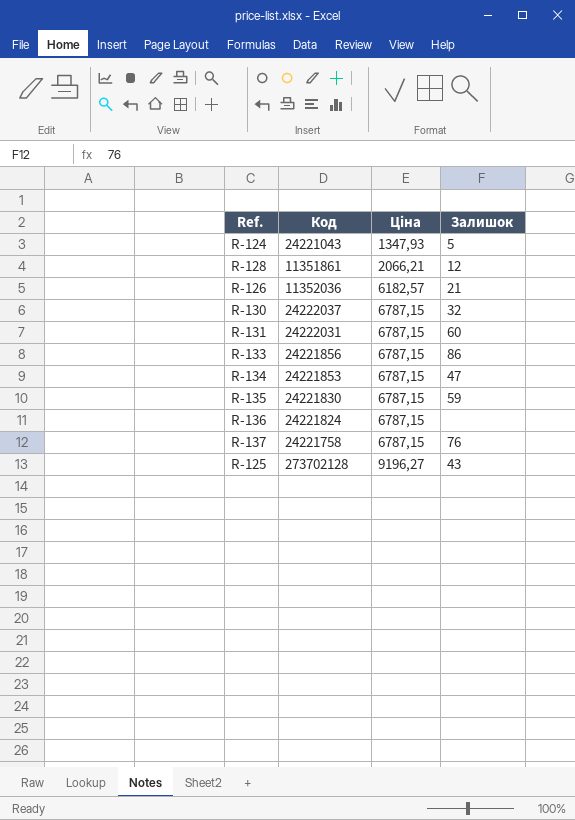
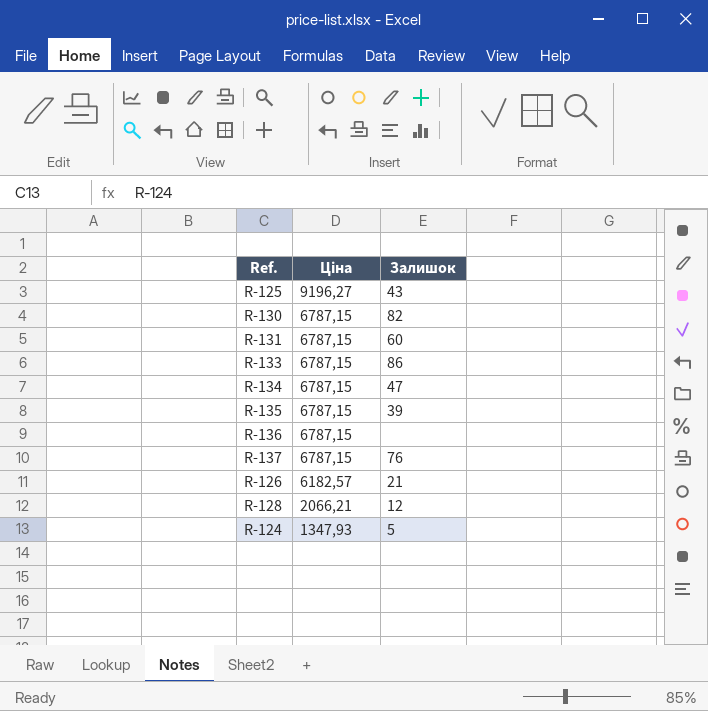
row order: Ціна ascending -> Ціна descending
column Код | position: 2 -> none
R-130 | Залишок: 32 -> 82
R-135 | Залишок: 59 -> 39

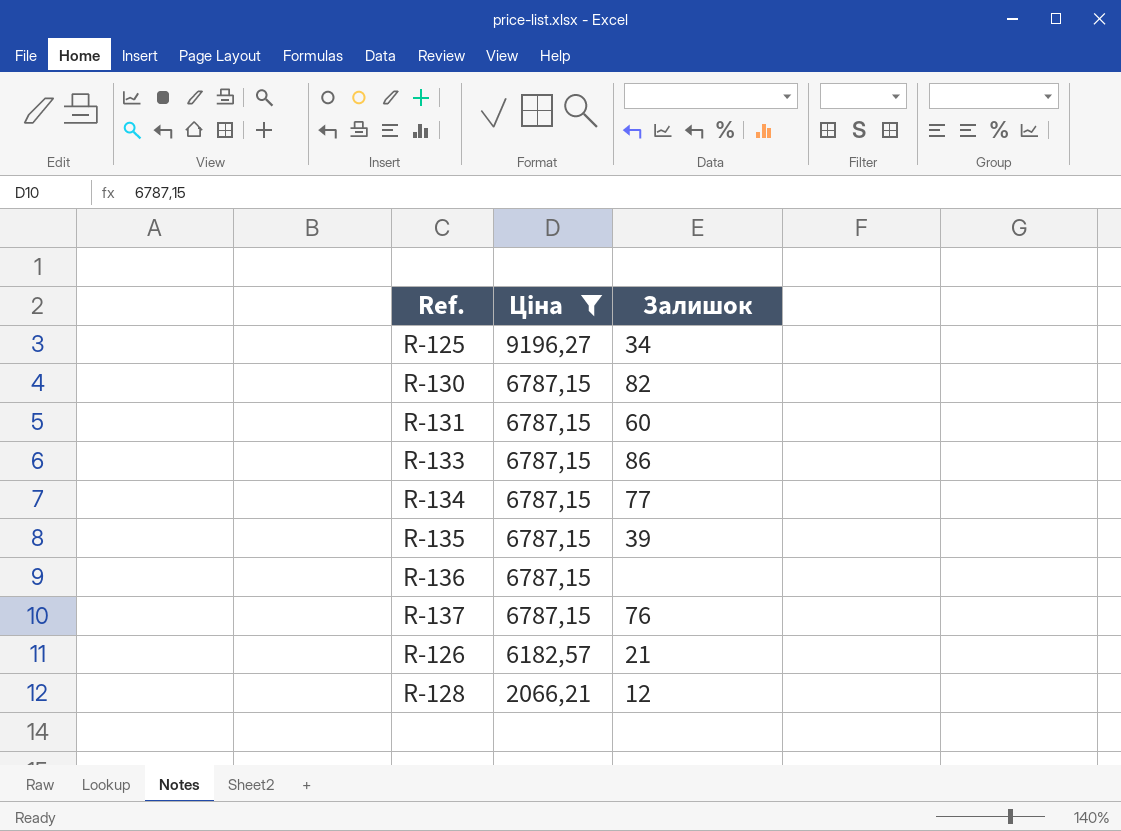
filter: none -> Ціна != 1347,93
R-125 | Залишок: 43 -> 34
R-134 | Залишок: 47 -> 77

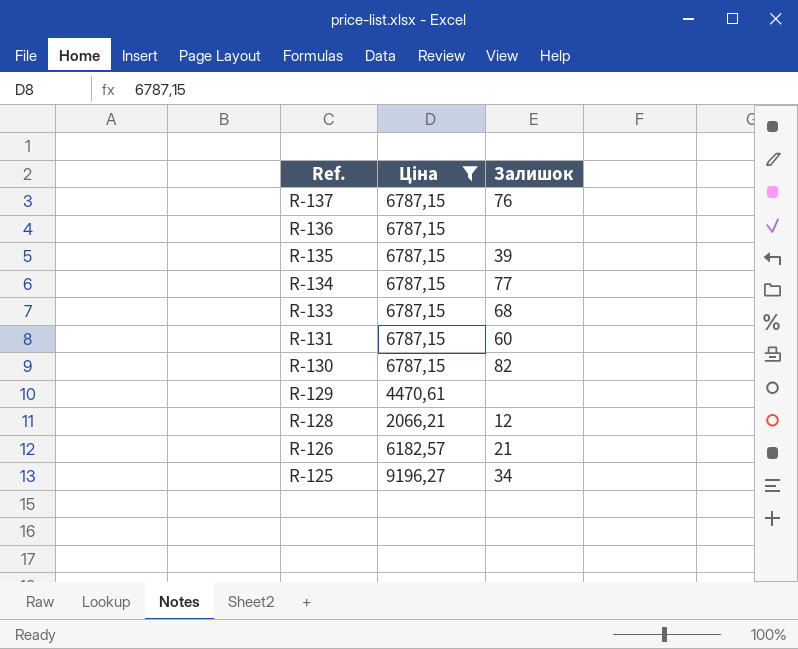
row order: Ціна descending -> Ref. descending
R-133 | Залишок: 86 -> 68
row R-129: none -> 4470,61 | none

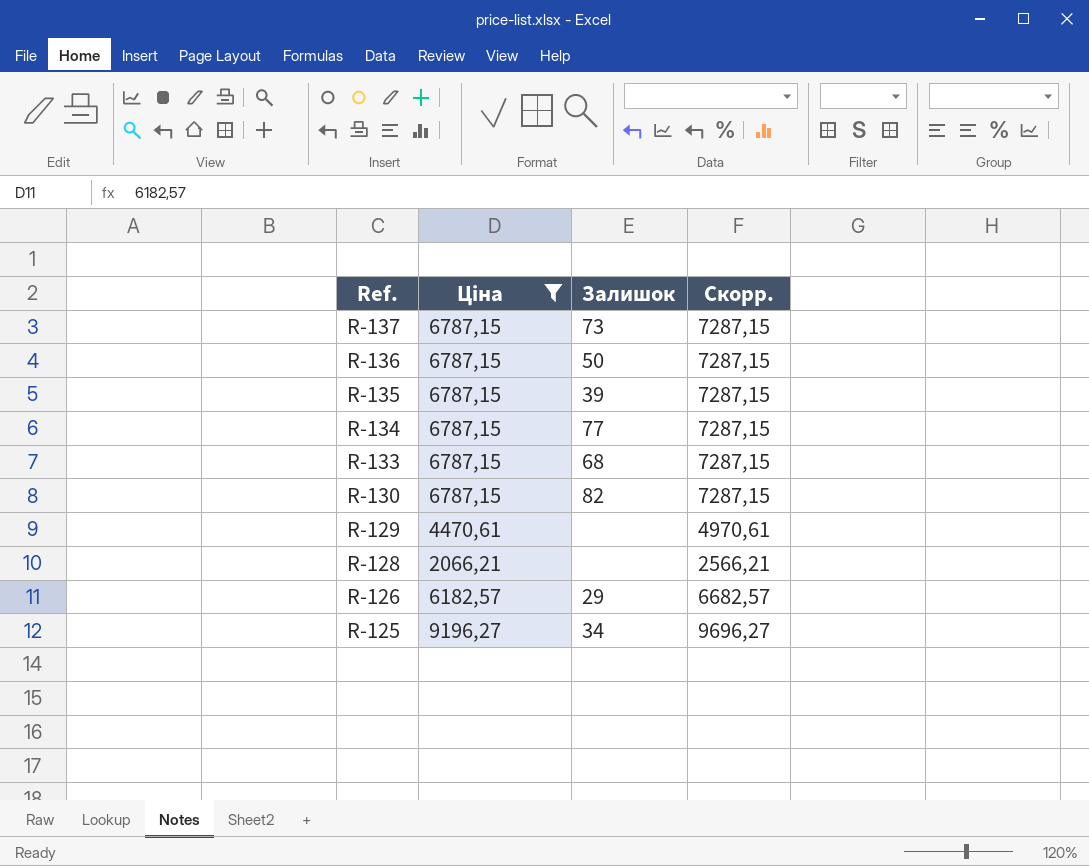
column Скорр. | formula: none -> [Ціна] + 500
row R-131: 6787,15 | 60 -> none
R-137 | Залишок: 76 -> 73
R-136 | Залишок: none -> 50
R-128 | Залишок: 12 -> none
R-126 | Залишок: 21 -> 29

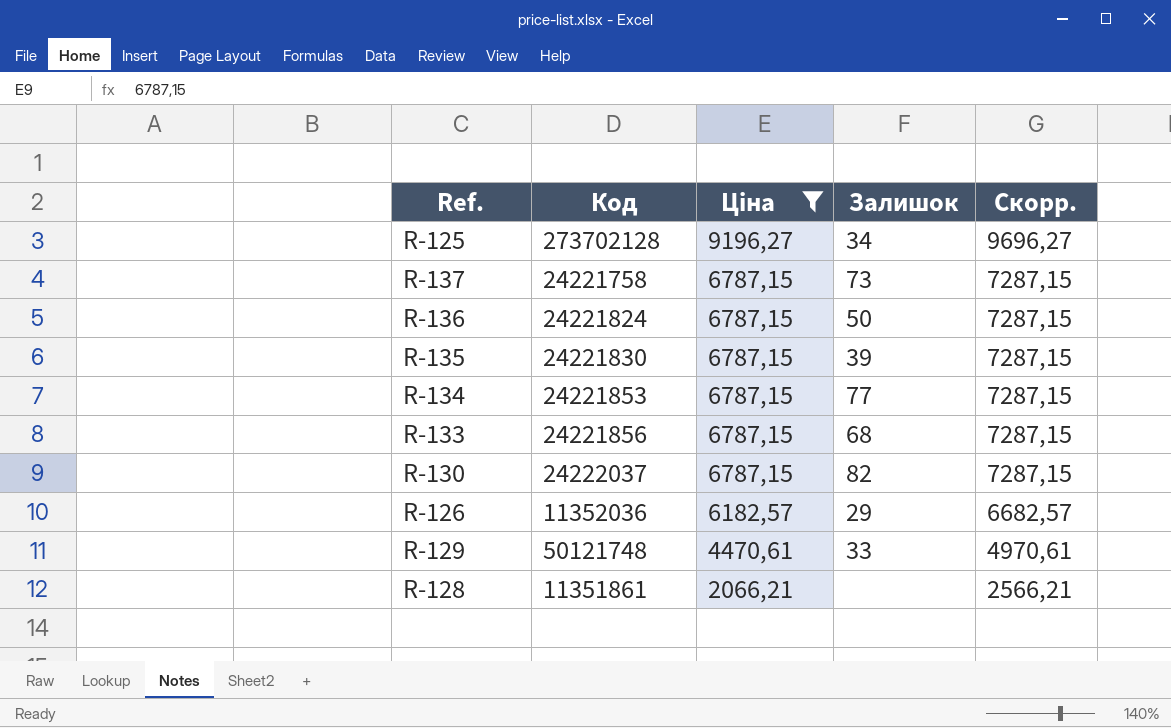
row order: Ref. descending -> Ціна descending
column Код | position: none -> 2
R-129 | Залишок: none -> 33

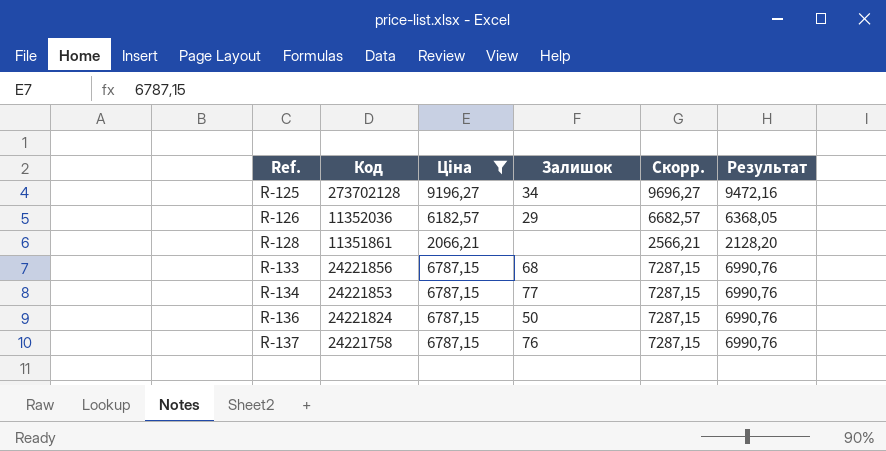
row order: Ціна descending -> Ref. ascending
column Результат | formula: none -> [Ціна] * 1,03
row R-135: 24221830 | 6787,15 | 39 | 7287,15 -> none
row R-130: 24222037 | 6787,15 | 82 | 7287,15 -> none
row R-129: 50121748 | 4470,61 | 33 | 4970,61 -> none
R-137 | Залишок: 73 -> 76

